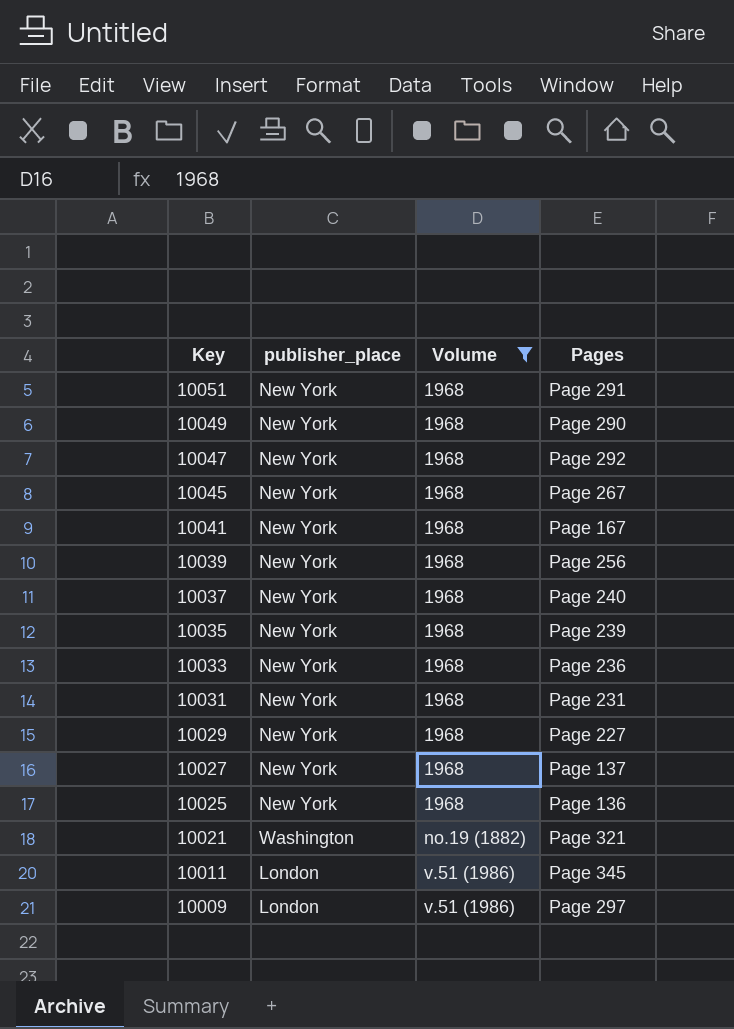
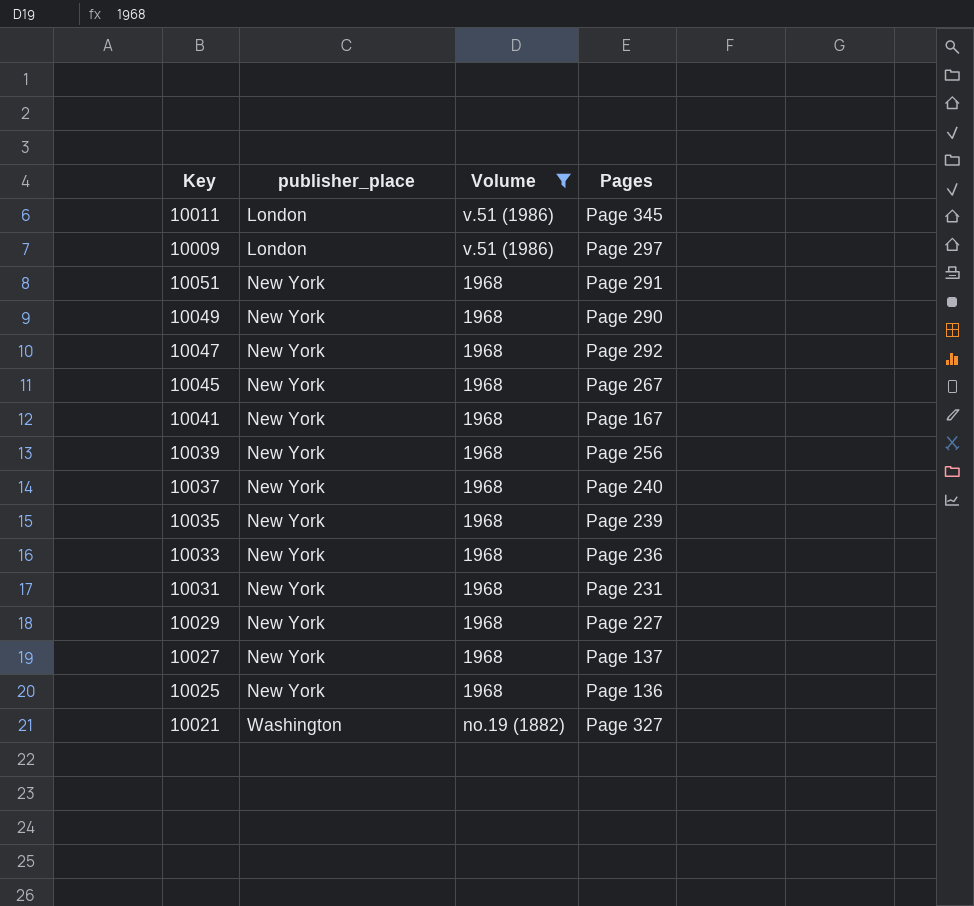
row order: Key descending -> publisher_place ascending
10021 | Pages: Page 321 -> Page 327

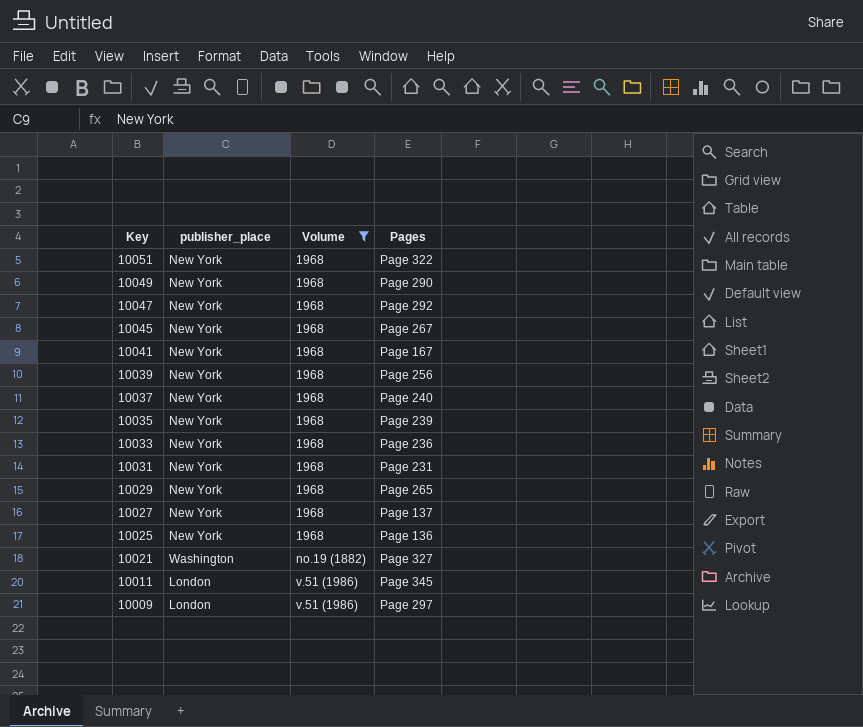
row order: publisher_place ascending -> Key descending
10051 | Pages: Page 291 -> Page 322
10029 | Pages: Page 227 -> Page 265

